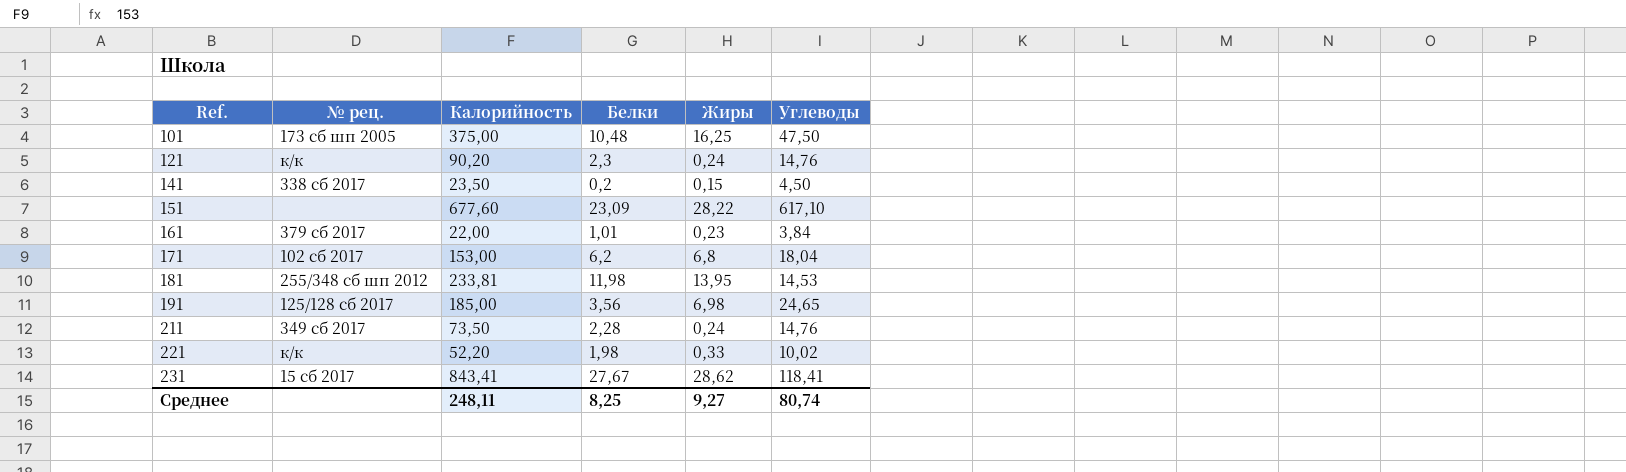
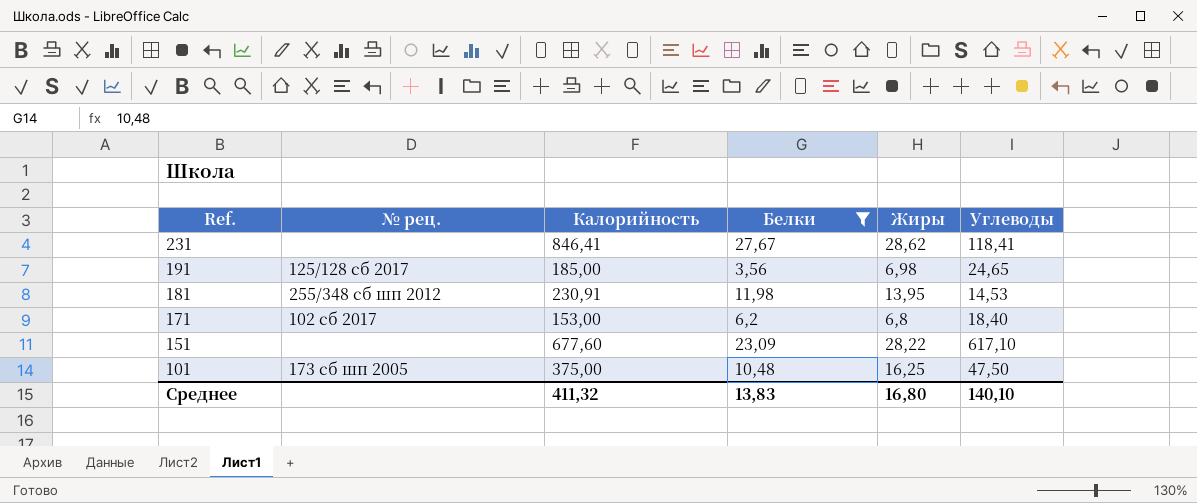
filter: none -> Белки >= 3,56
row order: Ref. ascending -> Ref. descending
231 | № рец.: 15 сб 2017 -> none
231 | Калорийность: 843,41 -> 846,41
181 | Калорийность: 233,81 -> 230,91
171 | Углеводы: 18,04 -> 18,40
Среднее | Калорийность: 248,11 -> 411,32
Среднее | Белки: 8,25 -> 13,83
Среднее | Жиры: 9,27 -> 16,80
Среднее | Углеводы: 80,74 -> 140,10

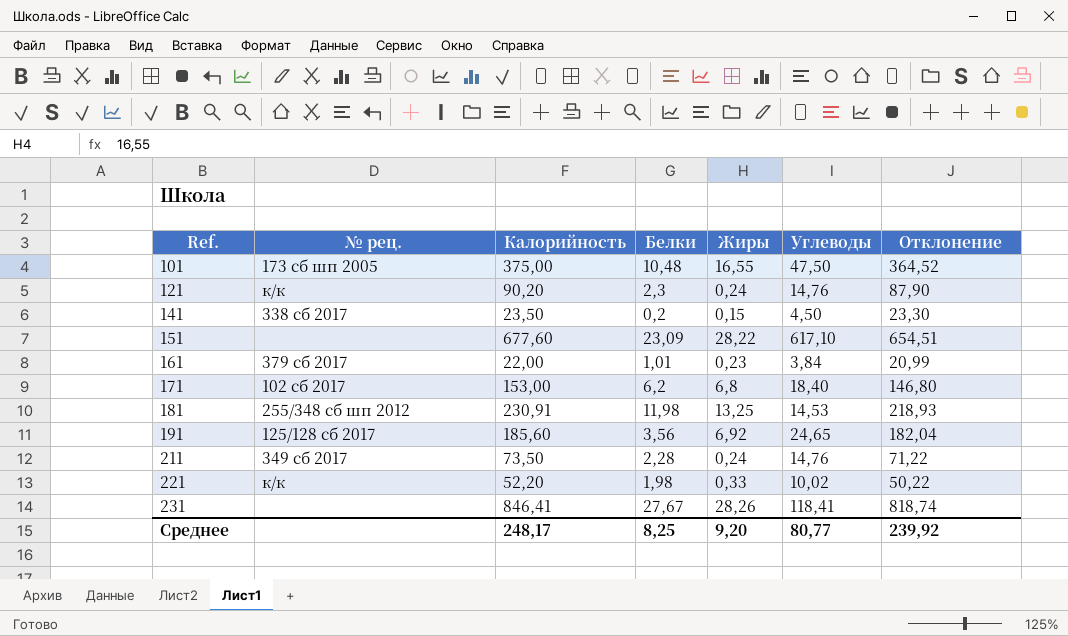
filter: Белки >= 3,56 -> none
row order: Ref. descending -> Ref. ascending
column Отклонение | formula: none -> [Калорийность] - [Белки]
101 | Жиры: 16,25 -> 16,55
181 | Жиры: 13,95 -> 13,25
191 | Калорийность: 185,00 -> 185,60
191 | Жиры: 6,98 -> 6,92
231 | Жиры: 28,62 -> 28,26
Среднее | Калорийность: 411,32 -> 248,17
Среднее | Белки: 13,83 -> 8,25
Среднее | Жиры: 16,80 -> 9,20
Среднее | Углеводы: 140,10 -> 80,77

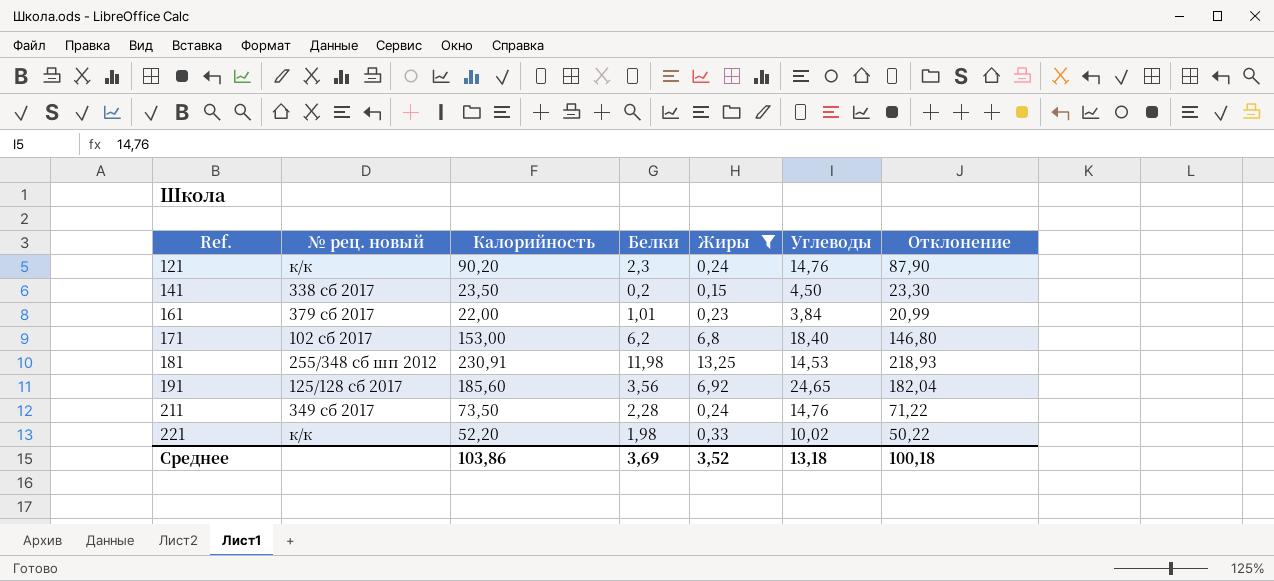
filter: none -> Жиры <= 13,25
column name: № рец. -> № рец. новый
Среднее | Калорийность: 248,17 -> 103,86
Среднее | Белки: 8,25 -> 3,69
Среднее | Жиры: 9,20 -> 3,52
Среднее | Углеводы: 80,77 -> 13,18
Среднее | Отклонение: 239,92 -> 100,18

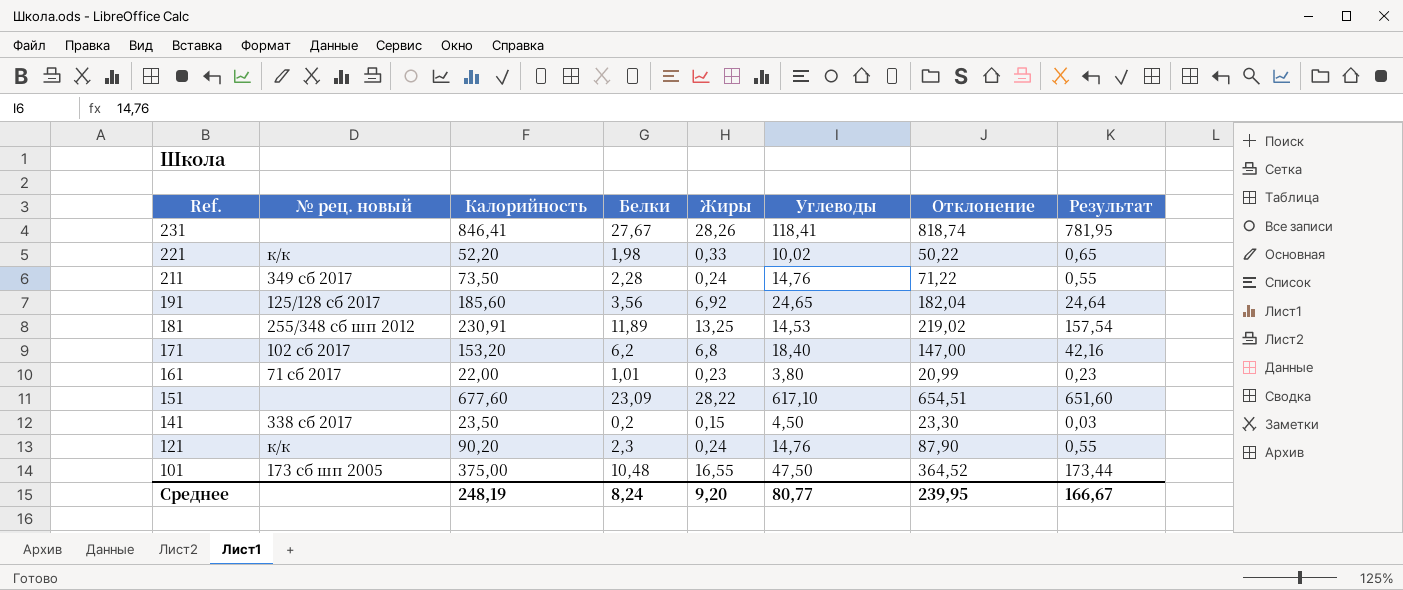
filter: Жиры <= 13,25 -> none
row order: Ref. ascending -> Ref. descending
column Результат | formula: none -> [Белки] * [Жиры]
181 | Белки: 11,98 -> 11,89
181 | Отклонение: 218,93 -> 219,02
171 | Калорийность: 153,00 -> 153,20
171 | Отклонение: 146,80 -> 147,00
161 | № рец. новый: 379 сб 2017 -> 71 сб 2017
161 | Углеводы: 3,84 -> 3,80
Среднее | Калорийность: 103,86 -> 248,19
Среднее | Белки: 3,69 -> 8,24
Среднее | Жиры: 3,52 -> 9,20
Среднее | Углеводы: 13,18 -> 80,77
Среднее | Отклонение: 100,18 -> 239,95

